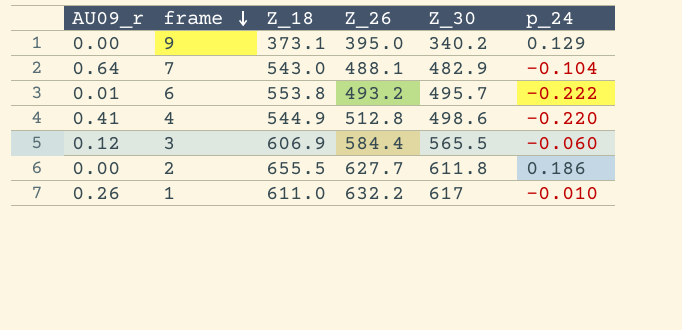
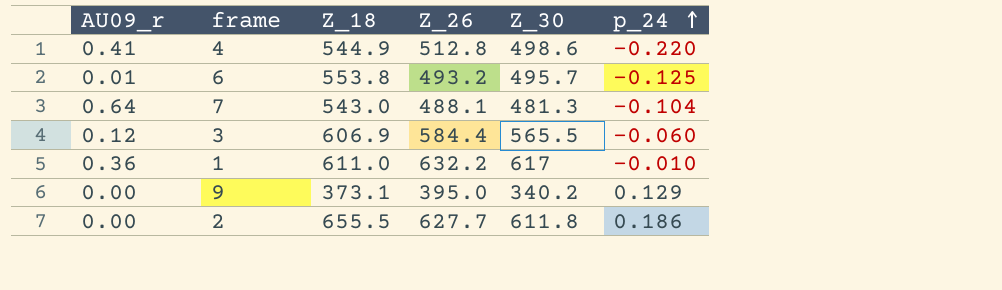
row order: frame descending -> p_24 ascending
6 | p_24: -0.222 -> -0.125
7 | Z_30: 482.9 -> 481.3
1 | AU09_r: 0.26 -> 0.36

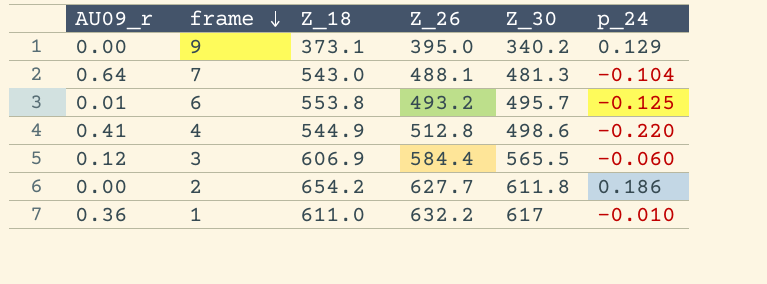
row order: p_24 ascending -> frame descending
2 | Z_18: 655.5 -> 654.2

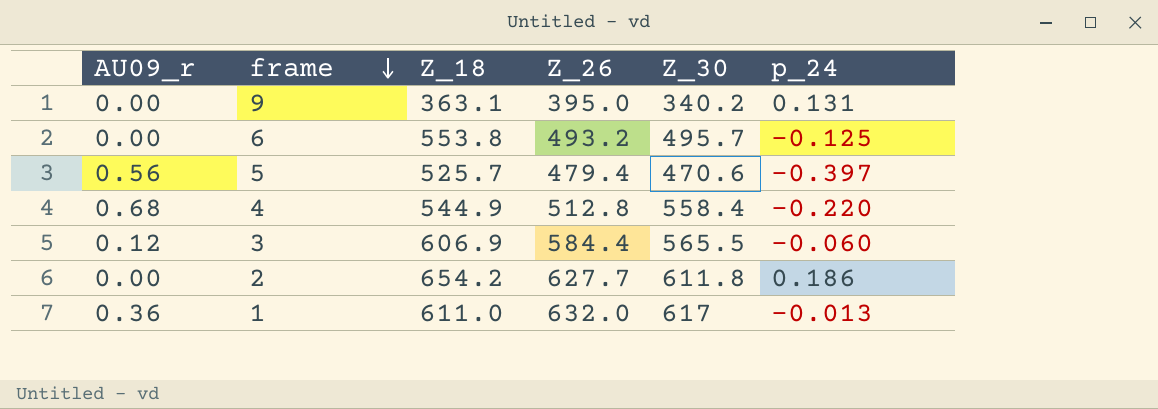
row 7: 0.64 | 543.0 | 488.1 | 481.3 | -0.104 -> none
9 | Z_18: 373.1 -> 363.1
9 | p_24: 0.129 -> 0.131
6 | AU09_r: 0.01 -> 0.00
row 5: none -> 0.56 | 525.7 | 479.4 | 470.6 | -0.397
4 | AU09_r: 0.41 -> 0.68
4 | Z_30: 498.6 -> 558.4
1 | Z_26: 632.2 -> 632.0
1 | p_24: -0.010 -> -0.013

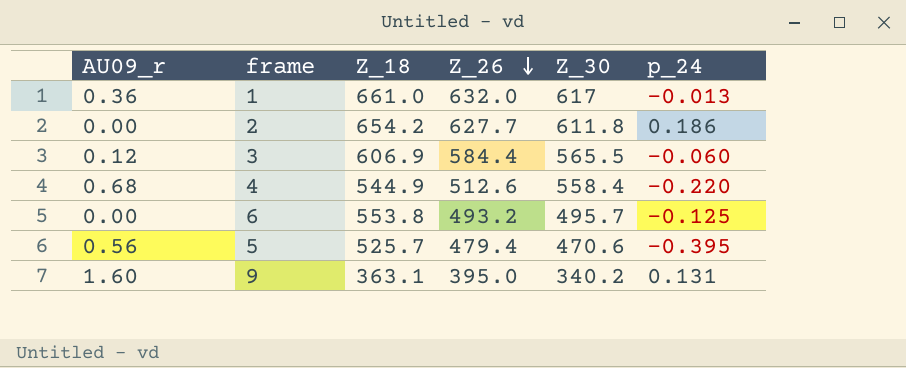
row order: frame descending -> Z_26 descending
1 | Z_18: 611.0 -> 661.0
4 | Z_26: 512.8 -> 512.6
5 | p_24: -0.397 -> -0.395
9 | AU09_r: 0.00 -> 1.60

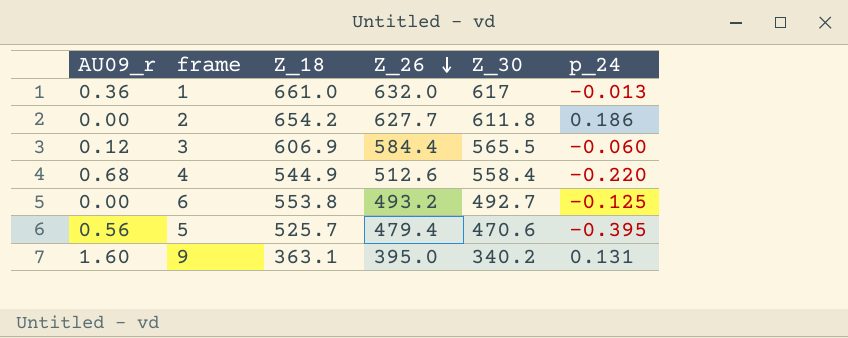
6 | Z_30: 495.7 -> 492.7

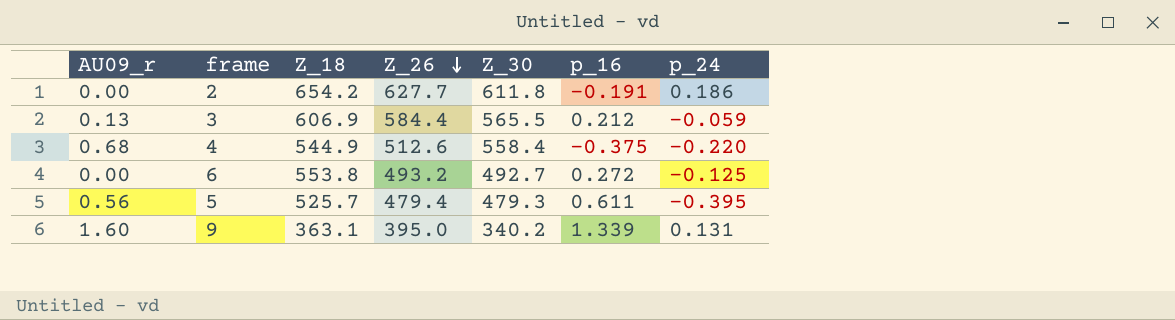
column p_16 | position: none -> 6
row 1: 0.36 | 661.0 | 632.0 | 617 | -0.013 -> none
3 | AU09_r: 0.12 -> 0.13
3 | p_24: -0.060 -> -0.059
5 | Z_30: 470.6 -> 479.3

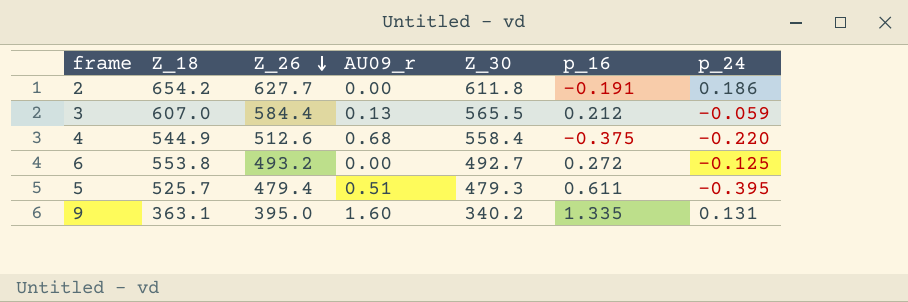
column AU09_r | position: 1 -> 4
3 | Z_18: 606.9 -> 607.0
5 | AU09_r: 0.56 -> 0.51
9 | p_16: 1.339 -> 1.335

